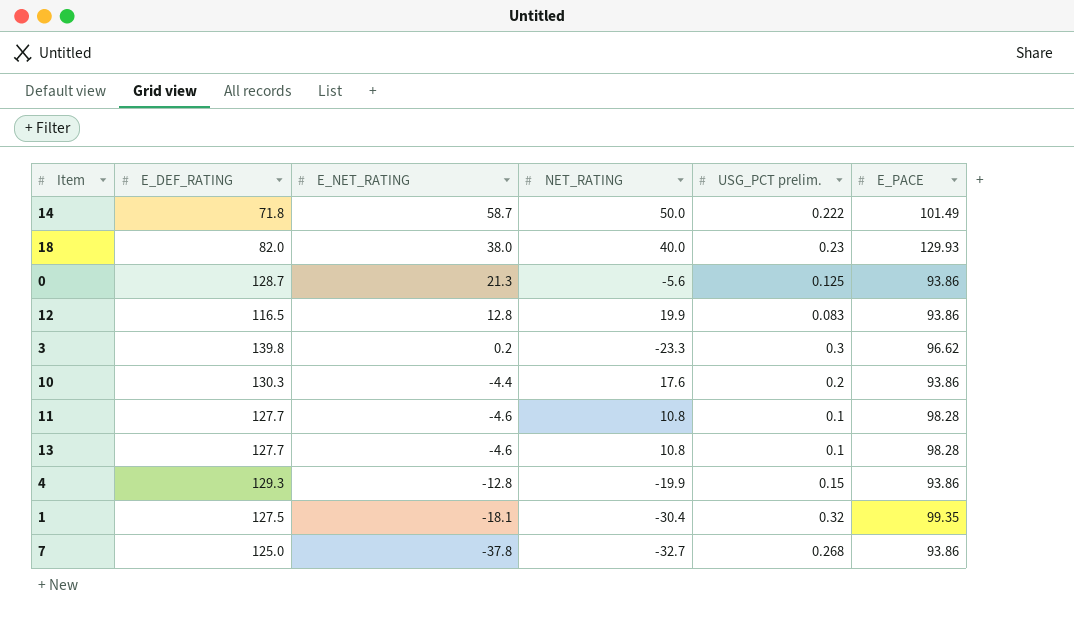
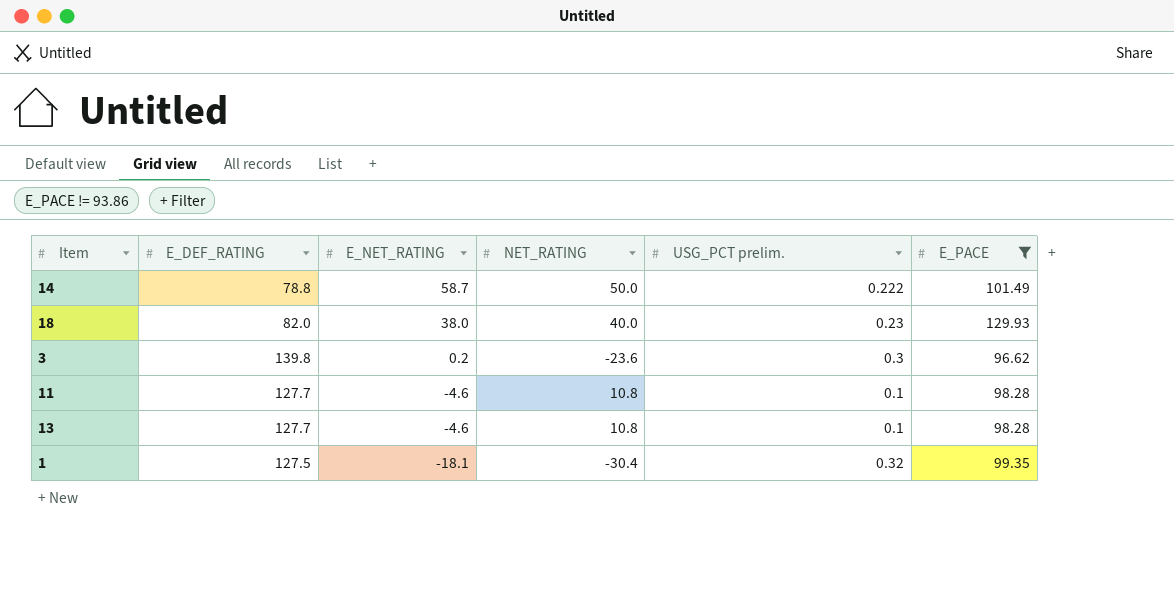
filter: none -> E_PACE != 93.86
14 | E_DEF_RATING: 71.8 -> 78.8
3 | NET_RATING: -23.3 -> -23.6

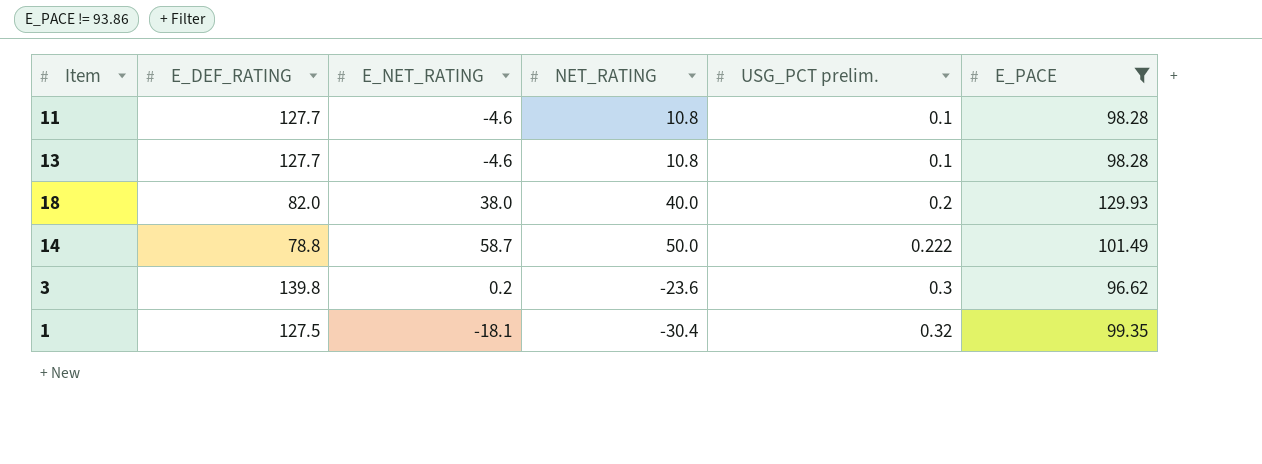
row order: E_NET_RATING descending -> USG_PCT prelim. ascending
18 | USG_PCT prelim.: 0.23 -> 0.2

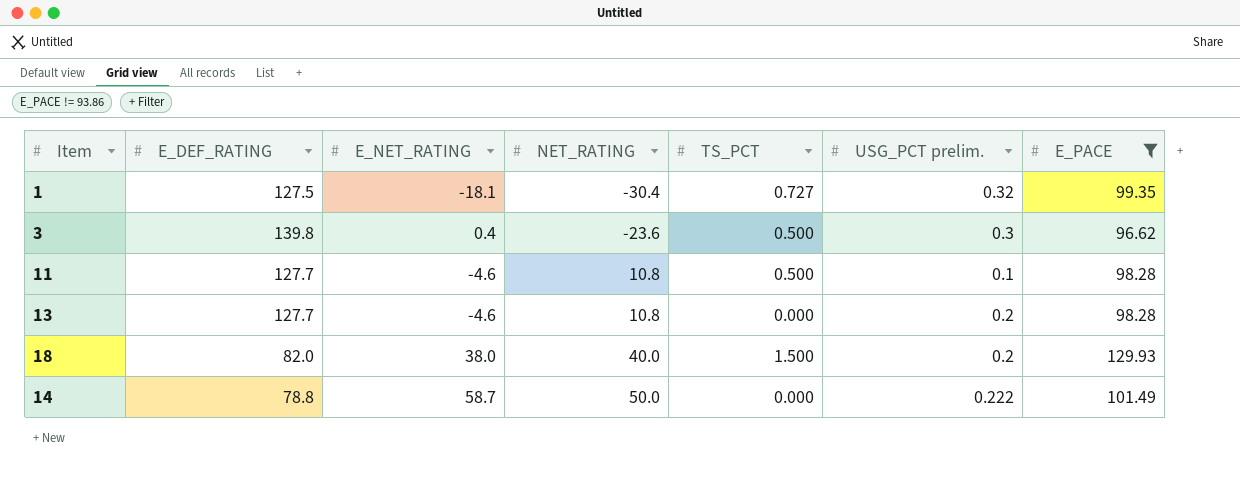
row order: USG_PCT prelim. ascending -> NET_RATING ascending
column TS_PCT | position: none -> 5
3 | E_NET_RATING: 0.2 -> 0.4
13 | USG_PCT prelim.: 0.1 -> 0.2

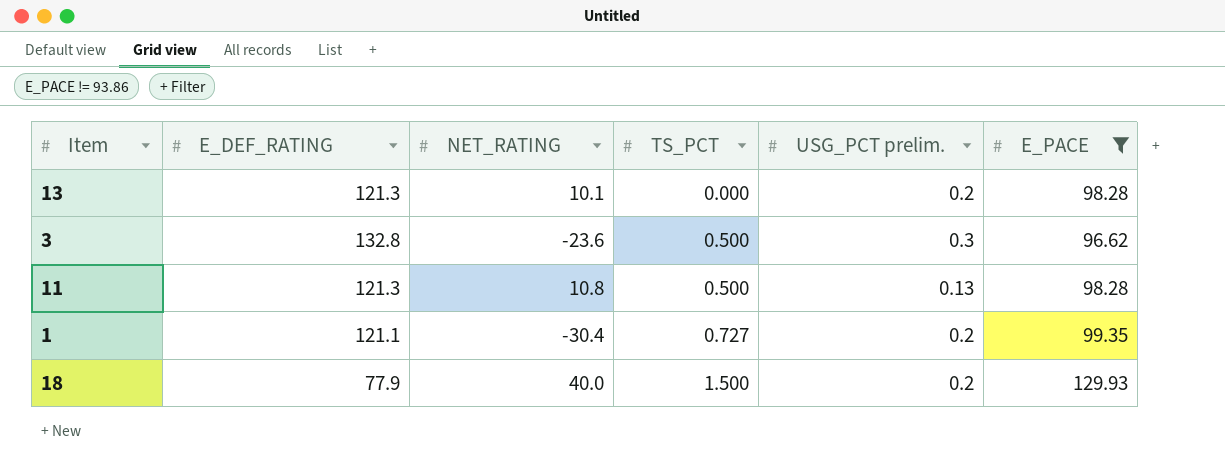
row order: NET_RATING ascending -> TS_PCT ascending
column E_NET_RATING | position: 3 -> none
row 14: 78.8 | 58.7 | 50.0 | 0.000 | 0.222 | 101.49 -> none
13 | E_DEF_RATING: 127.7 -> 121.3
13 | NET_RATING: 10.8 -> 10.1
3 | E_DEF_RATING: 139.8 -> 132.8
11 | E_DEF_RATING: 127.7 -> 121.3
11 | USG_PCT prelim.: 0.1 -> 0.13
1 | E_DEF_RATING: 127.5 -> 121.1
1 | USG_PCT prelim.: 0.32 -> 0.2
18 | E_DEF_RATING: 82.0 -> 77.9

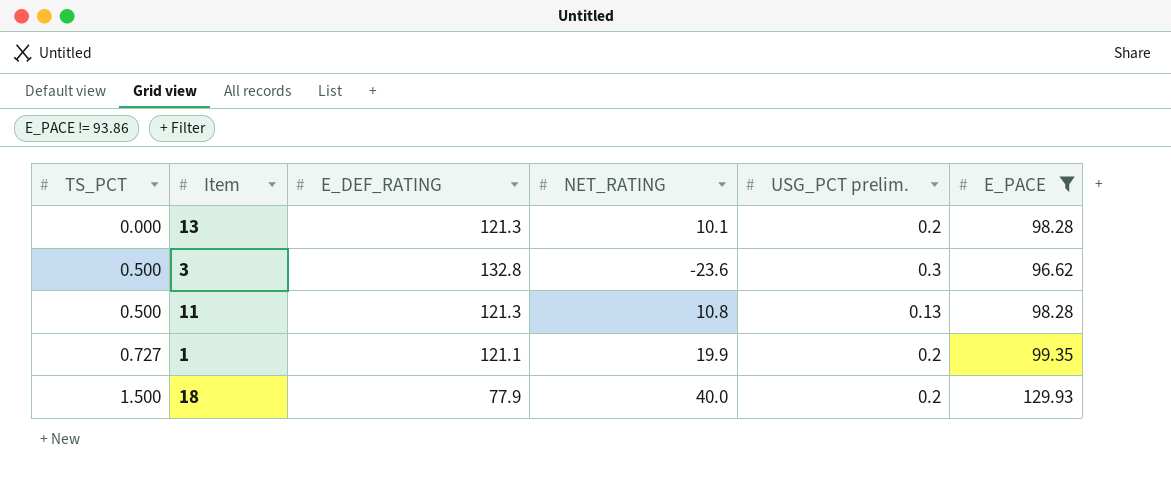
column TS_PCT | position: 4 -> 1
1 | NET_RATING: -30.4 -> 19.9

